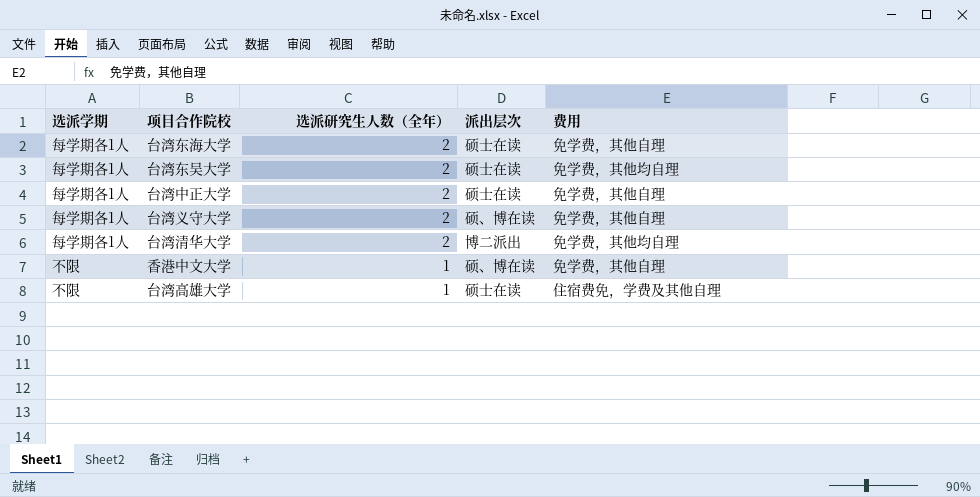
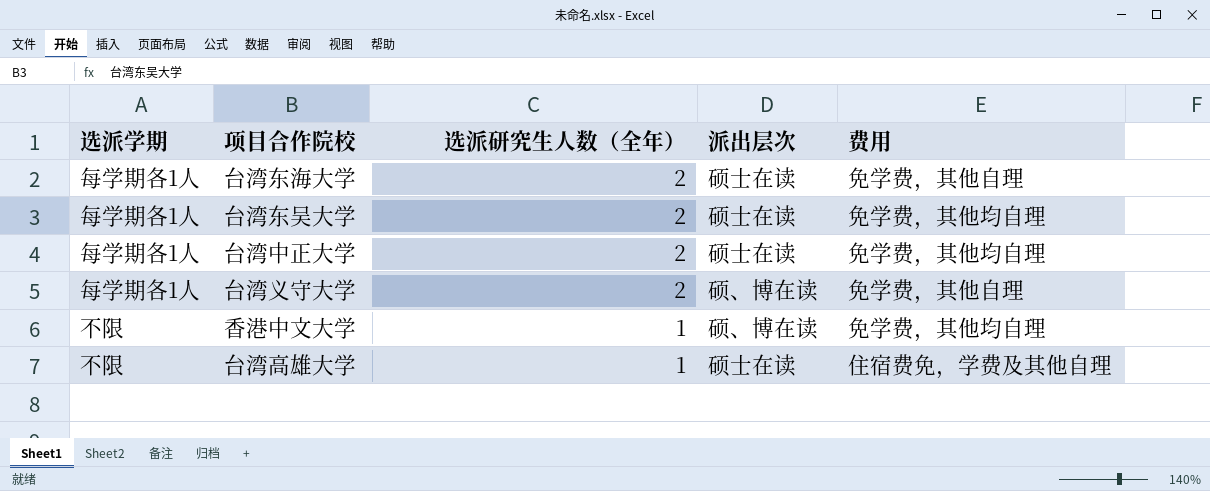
row 台湾清华大学: 每学期各1人 | 2 | 博二派出 | 免学费，其他均自理 -> none
台湾中正大学 | 费用: 免学费，其他自理 -> 免学费，其他均自理
香港中文大学 | 费用: 免学费，其他自理 -> 免学费，其他均自理

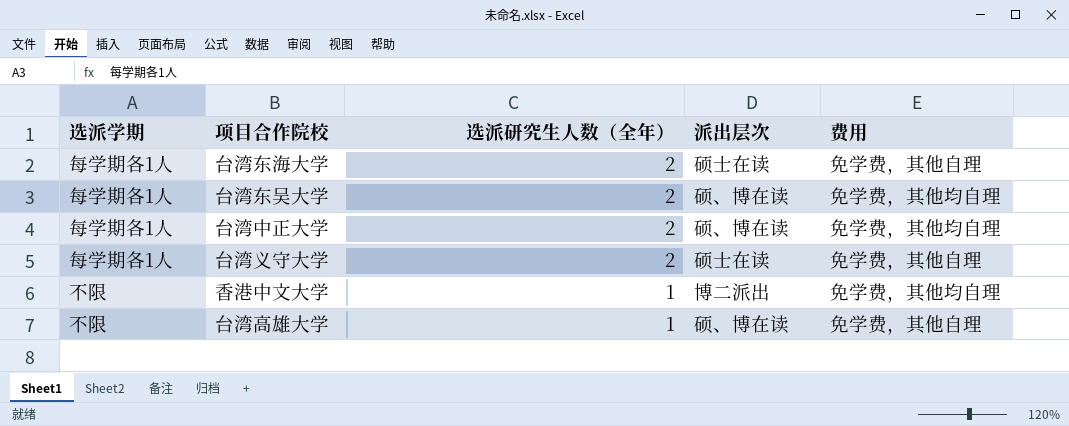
台湾东吴大学 | 派出层次: 硕士在读 -> 硕、博在读
台湾中正大学 | 派出层次: 硕士在读 -> 硕、博在读
台湾义守大学 | 派出层次: 硕、博在读 -> 硕士在读
香港中文大学 | 派出层次: 硕、博在读 -> 博二派出
台湾高雄大学 | 派出层次: 硕士在读 -> 硕、博在读
台湾高雄大学 | 费用: 住宿费免，学费及其他自理 -> 免学费，其他自理

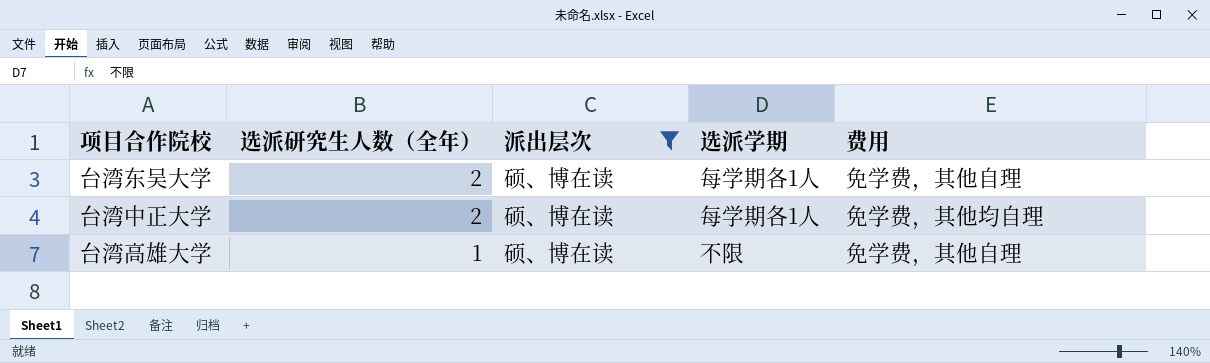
filter: none -> 派出层次 = 硕、博在读
column 选派学期 | position: 1 -> 4
台湾东吴大学 | 费用: 免学费，其他均自理 -> 免学费，其他自理

